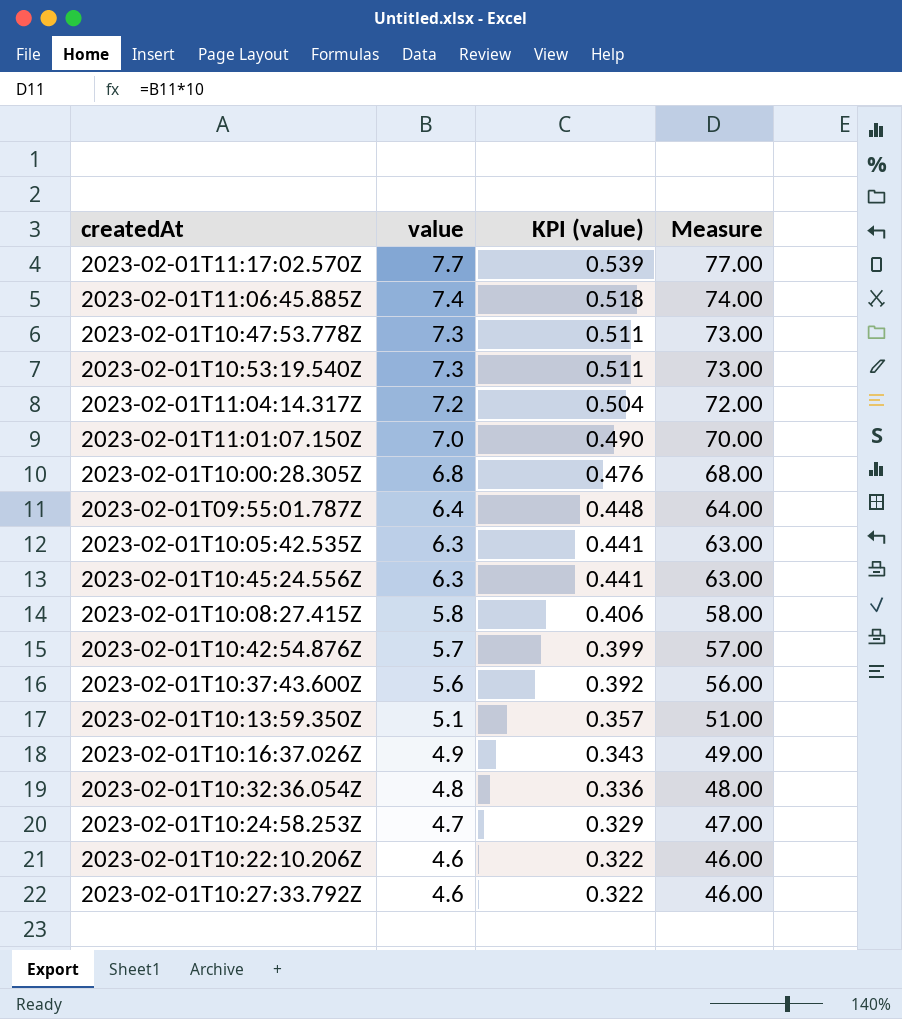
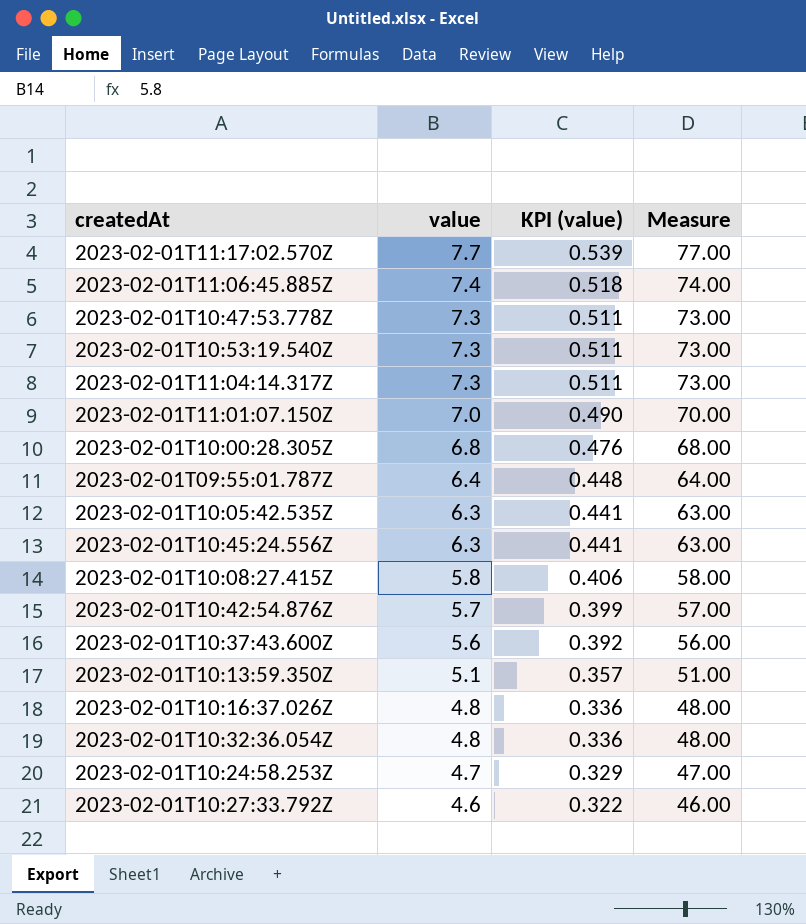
row 2023-02-01T10:22:10.206Z: 4.6 | 0.322 | 46.00 -> none
2023-02-01T11:04:14.317Z | value: 7.2 -> 7.3
2023-02-01T11:04:14.317Z | KPI (value): 0.504 -> 0.511
2023-02-01T11:04:14.317Z | Measure: 72.00 -> 73.00
2023-02-01T10:16:37.026Z | value: 4.9 -> 4.8
2023-02-01T10:16:37.026Z | KPI (value): 0.343 -> 0.336
2023-02-01T10:16:37.026Z | Measure: 49.00 -> 48.00

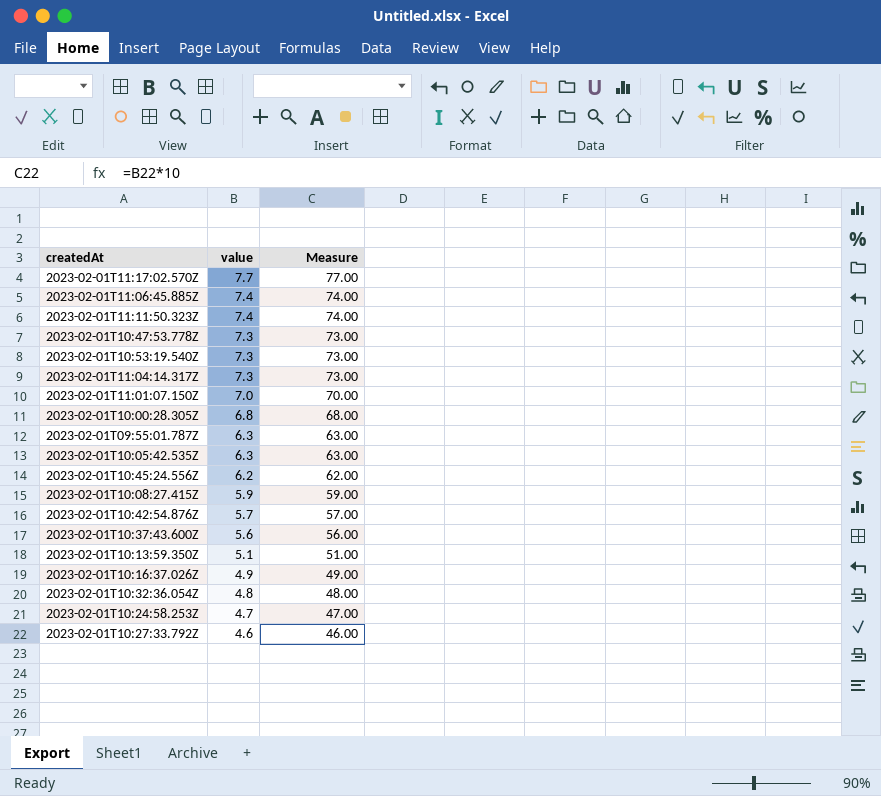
column KPI (value) | formula: [value] * 0.07 -> none
row 2023-02-01T11:11:50.323Z: none -> 7.4 | 74.00
2023-02-01T09:55:01.787Z | value: 6.4 -> 6.3
2023-02-01T09:55:01.787Z | Measure: 64.00 -> 63.00
2023-02-01T10:45:24.556Z | value: 6.3 -> 6.2
2023-02-01T10:45:24.556Z | Measure: 63.00 -> 62.00
2023-02-01T10:08:27.415Z | value: 5.8 -> 5.9
2023-02-01T10:08:27.415Z | Measure: 58.00 -> 59.00
2023-02-01T10:16:37.026Z | value: 4.8 -> 4.9
2023-02-01T10:16:37.026Z | Measure: 48.00 -> 49.00

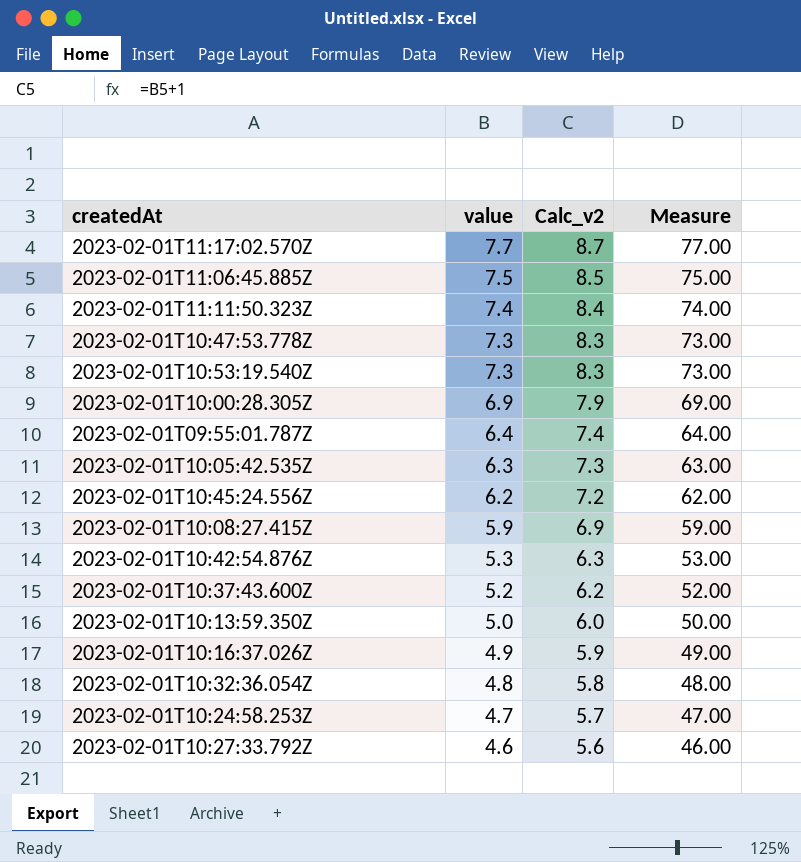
column Calc_v2 | formula: none -> [value] + 1
row 2023-02-01T11:04:14.317Z: 7.3 | 73.00 -> none
row 2023-02-01T11:01:07.150Z: 7.0 | 70.00 -> none
2023-02-01T11:06:45.885Z | value: 7.4 -> 7.5
2023-02-01T11:06:45.885Z | Measure: 74.00 -> 75.00
2023-02-01T10:00:28.305Z | value: 6.8 -> 6.9
2023-02-01T10:00:28.305Z | Measure: 68.00 -> 69.00
2023-02-01T09:55:01.787Z | value: 6.3 -> 6.4
2023-02-01T09:55:01.787Z | Measure: 63.00 -> 64.00
2023-02-01T10:42:54.876Z | value: 5.7 -> 5.3
2023-02-01T10:42:54.876Z | Measure: 57.00 -> 53.00
2023-02-01T10:37:43.600Z | value: 5.6 -> 5.2
2023-02-01T10:37:43.600Z | Measure: 56.00 -> 52.00
2023-02-01T10:13:59.350Z | value: 5.1 -> 5.0
2023-02-01T10:13:59.350Z | Measure: 51.00 -> 50.00

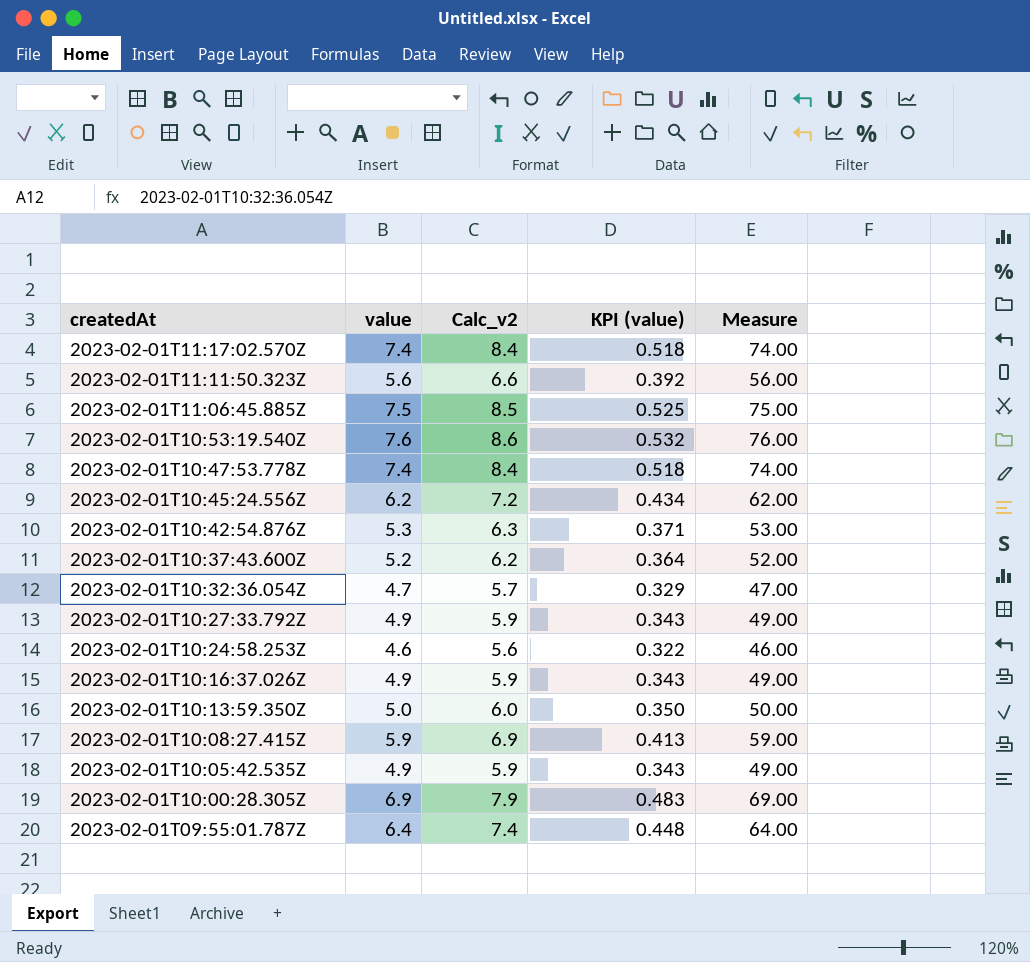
row order: value descending -> createdAt descending
column KPI (value) | formula: none -> [value] * 0.07
2023-02-01T11:17:02.570Z | value: 7.7 -> 7.4
2023-02-01T11:17:02.570Z | Calc_v2: 8.7 -> 8.4
2023-02-01T11:17:02.570Z | Measure: 77.00 -> 74.00
2023-02-01T11:11:50.323Z | value: 7.4 -> 5.6
2023-02-01T11:11:50.323Z | Calc_v2: 8.4 -> 6.6
2023-02-01T11:11:50.323Z | Measure: 74.00 -> 56.00
2023-02-01T10:53:19.540Z | value: 7.3 -> 7.6
2023-02-01T10:53:19.540Z | Calc_v2: 8.3 -> 8.6
2023-02-01T10:53:19.540Z | Measure: 73.00 -> 76.00
2023-02-01T10:47:53.778Z | value: 7.3 -> 7.4
2023-02-01T10:47:53.778Z | Calc_v2: 8.3 -> 8.4
2023-02-01T10:47:53.778Z | Measure: 73.00 -> 74.00
2023-02-01T10:32:36.054Z | value: 4.8 -> 4.7
2023-02-01T10:32:36.054Z | Calc_v2: 5.8 -> 5.7
2023-02-01T10:32:36.054Z | Measure: 48.00 -> 47.00
2023-02-01T10:27:33.792Z | value: 4.6 -> 4.9
2023-02-01T10:27:33.792Z | Calc_v2: 5.6 -> 5.9
2023-02-01T10:27:33.792Z | Measure: 46.00 -> 49.00
2023-02-01T10:24:58.253Z | value: 4.7 -> 4.6
2023-02-01T10:24:58.253Z | Calc_v2: 5.7 -> 5.6
2023-02-01T10:24:58.253Z | Measure: 47.00 -> 46.00
2023-02-01T10:05:42.535Z | value: 6.3 -> 4.9
2023-02-01T10:05:42.535Z | Calc_v2: 7.3 -> 5.9
2023-02-01T10:05:42.535Z | Measure: 63.00 -> 49.00

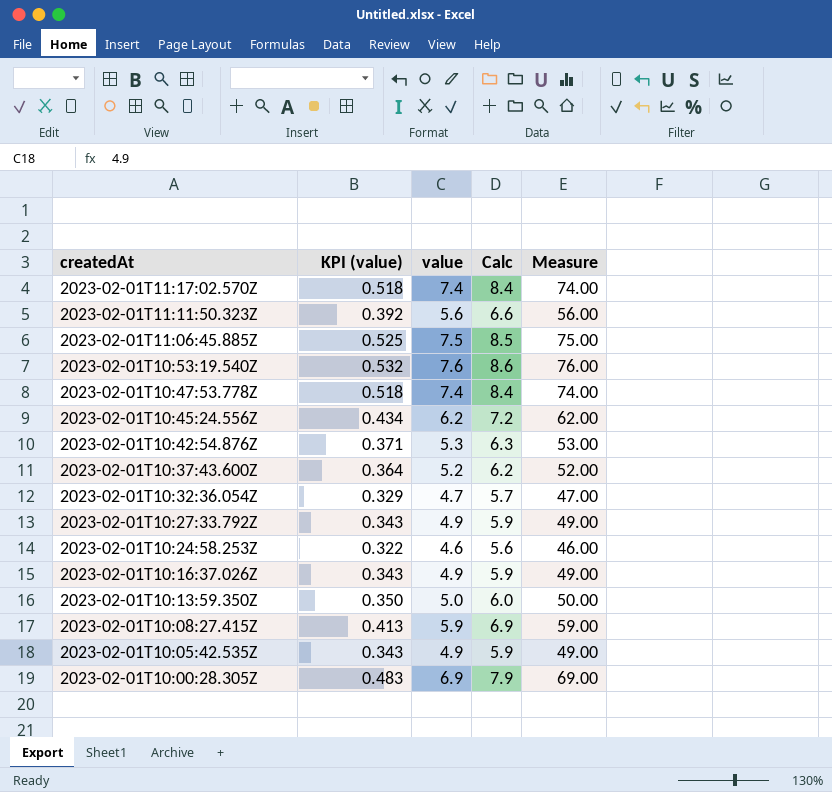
column KPI (value) | position: 4 -> 2
column name: Calc_v2 -> Calc
row 2023-02-01T09:55:01.787Z: 6.4 | 7.4 | 0.448 | 64.00 -> none

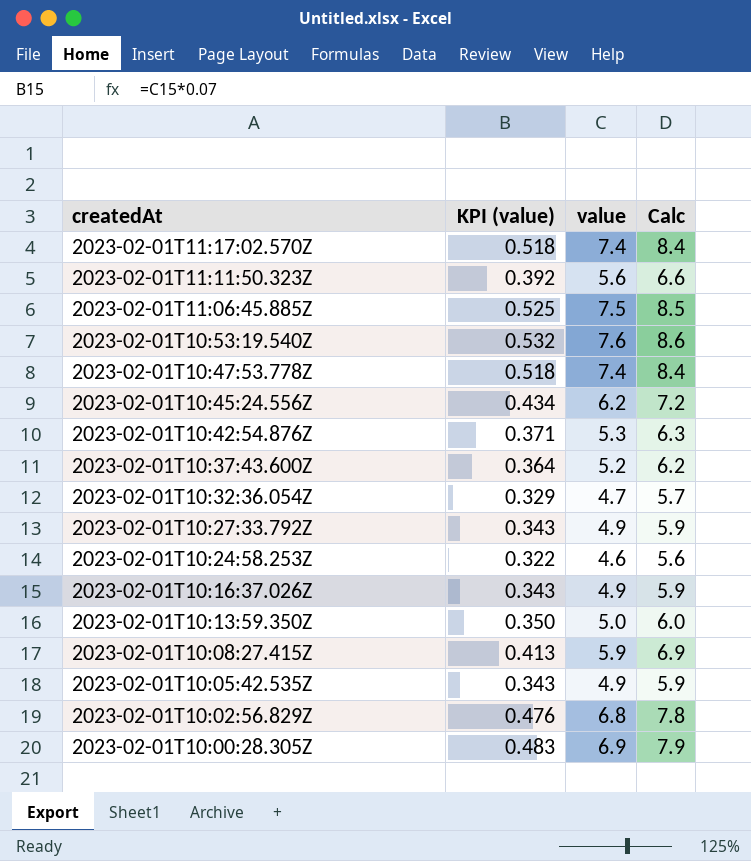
column Measure | formula: [value] * 10 -> none
row 2023-02-01T10:02:56.829Z: none -> 0.476 | 6.8 | 7.8

